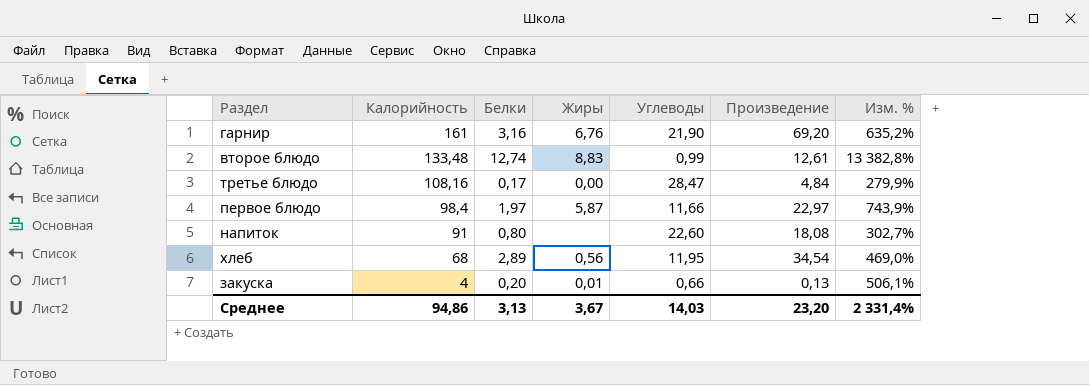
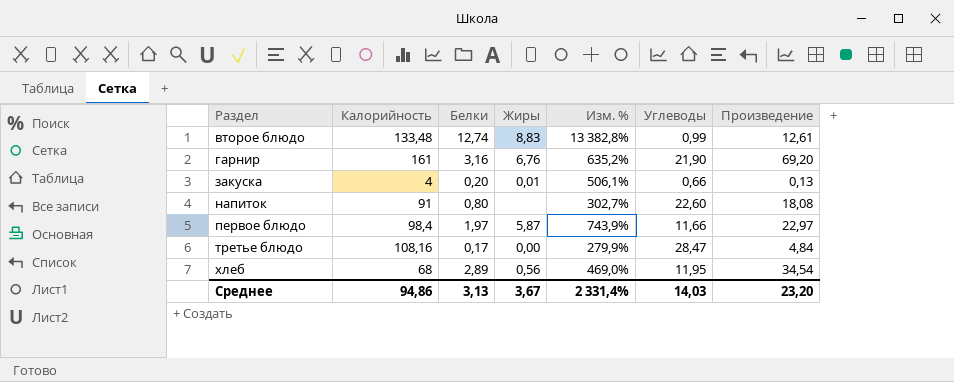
row order: Калорийность descending -> Раздел ascending
column Изм. % | position: 7 -> 5

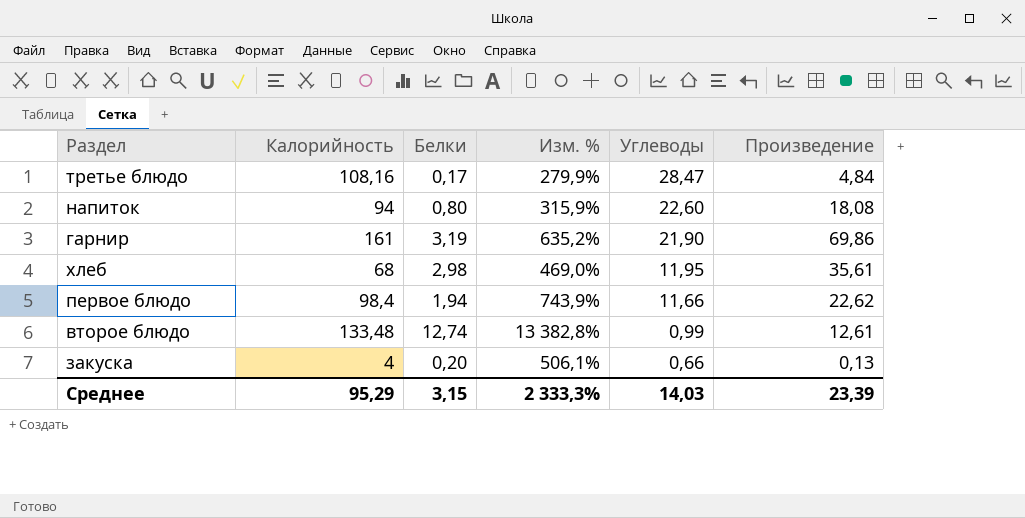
row order: Раздел ascending -> Углеводы descending
column Жиры | position: 4 -> none
напиток | Калорийность: 91 -> 94
напиток | Изм. %: 302,7% -> 315,9%
гарнир | Белки: 3,16 -> 3,19
гарнир | Произведение: 69,20 -> 69,86
хлеб | Белки: 2,89 -> 2,98
хлеб | Произведение: 34,54 -> 35,61
первое блюдо | Белки: 1,97 -> 1,94
первое блюдо | Произведение: 22,97 -> 22,62
Среднее | Калорийность: 94,86 -> 95,29
Среднее | Белки: 3,13 -> 3,15
Среднее | Изм. %: 2 331,4% -> 2 333,3%
Среднее | Произведение: 23,20 -> 23,39

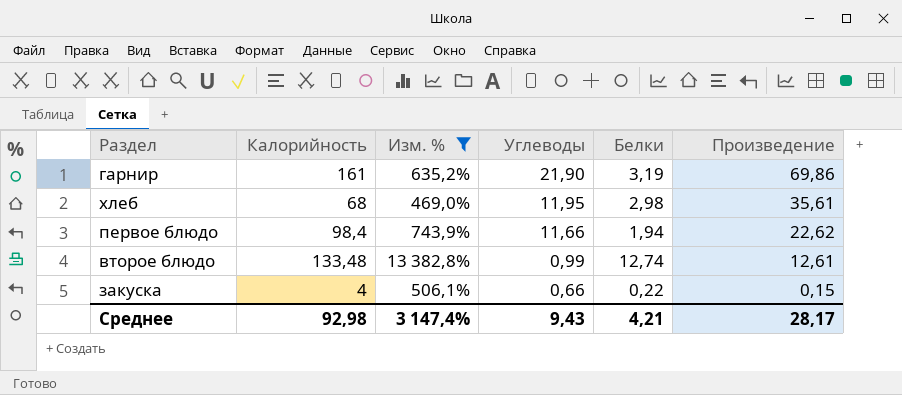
filter: none -> Изм. % >= 469,0%
column Белки | position: 3 -> 5
закуска | Белки: 0,20 -> 0,22
закуска | Произведение: 0,13 -> 0,15
Среднее | Калорийность: 95,29 -> 92,98
Среднее | Изм. %: 2 333,3% -> 3 147,4%
Среднее | Углеводы: 14,03 -> 9,43
Среднее | Белки: 3,15 -> 4,21
Среднее | Произведение: 23,39 -> 28,17

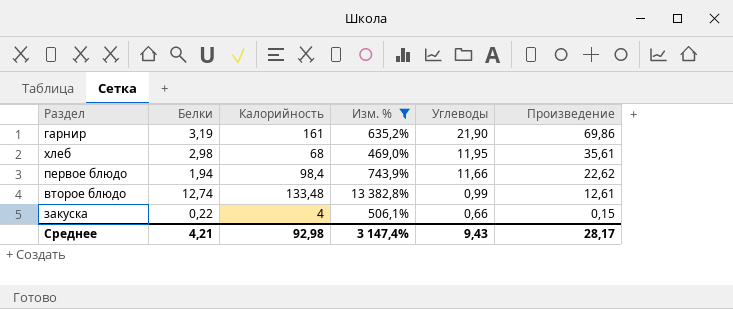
column Белки | position: 5 -> 2

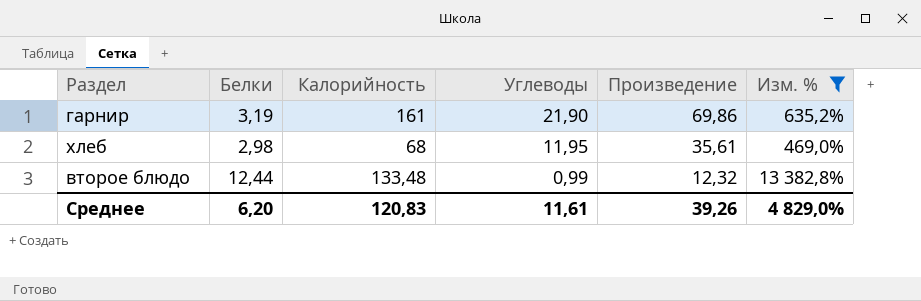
column Изм. % | position: 4 -> 6
row первое блюдо: 1,94 | 98,4 | 743,9% | 11,66 | 22,62 -> none
row закуска: 0,22 | 4 | 506,1% | 0,66 | 0,15 -> none
второе блюдо | Белки: 12,74 -> 12,44
второе блюдо | Произведение: 12,61 -> 12,32
Среднее | Белки: 4,21 -> 6,20
Среднее | Калорийность: 92,98 -> 120,83
Среднее | Углеводы: 9,43 -> 11,61
Среднее | Произведение: 28,17 -> 39,26
Среднее | Изм. %: 3 147,4% -> 4 829,0%

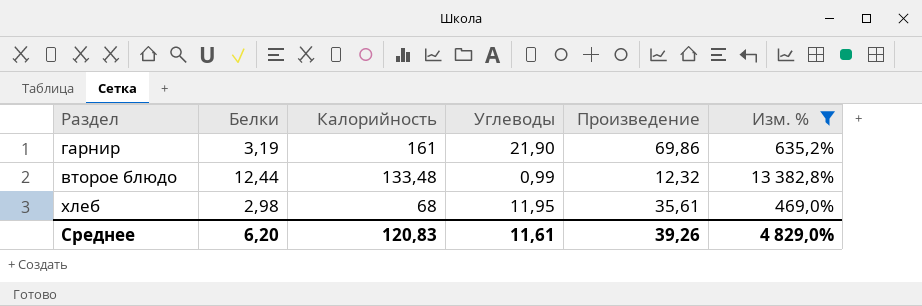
row order: Углеводы descending -> Калорийность descending

